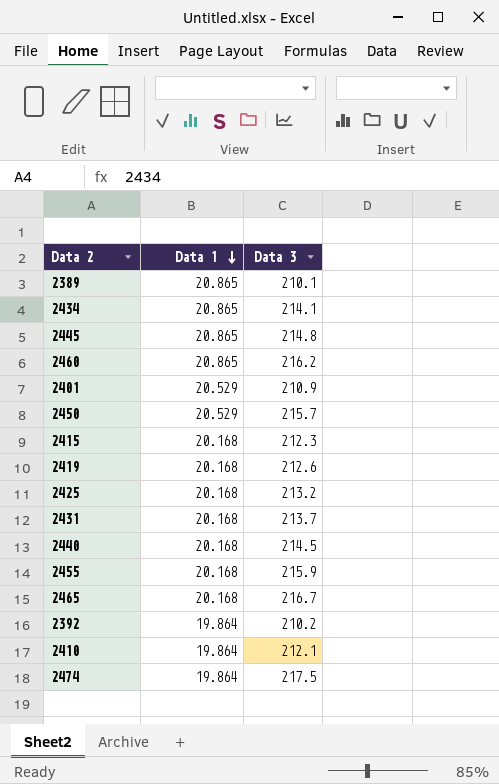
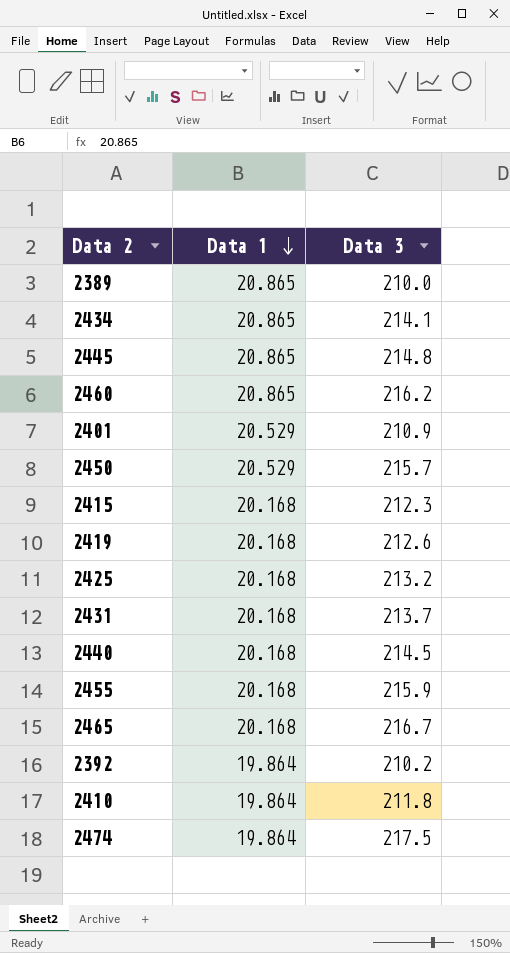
2389 | Data 3: 210.1 -> 210.0
2410 | Data 3: 212.1 -> 211.8

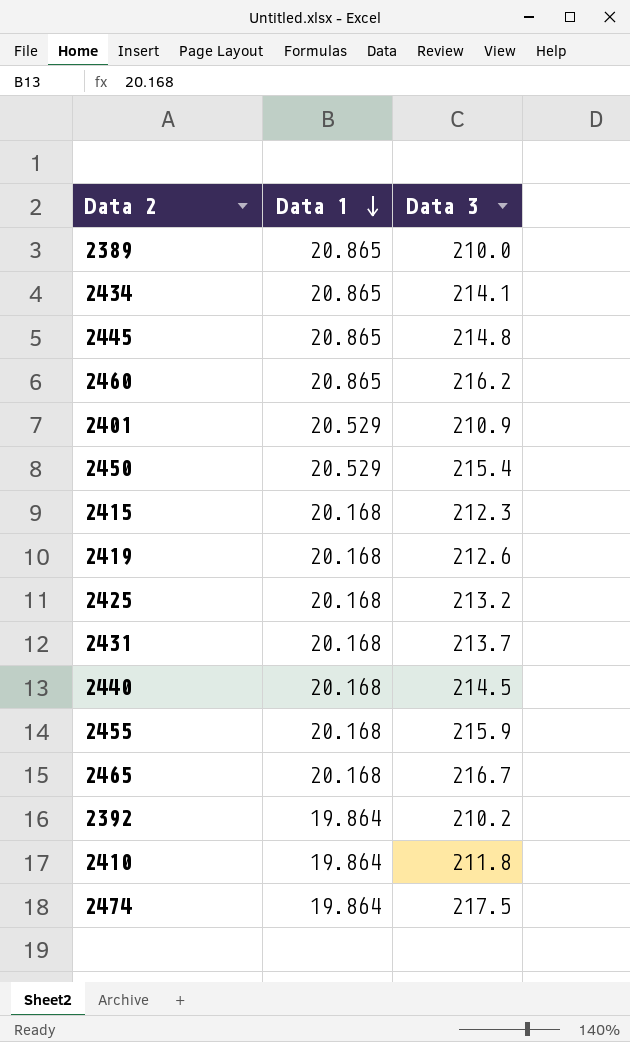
2450 | Data 3: 215.7 -> 215.4

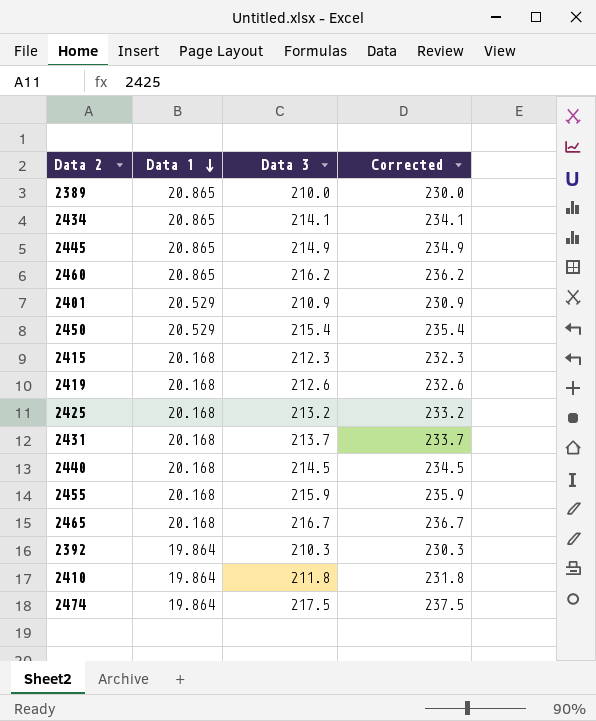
column Corrected | formula: none -> [Data 3] + 20
2445 | Data 3: 214.8 -> 214.9
2392 | Data 3: 210.2 -> 210.3

